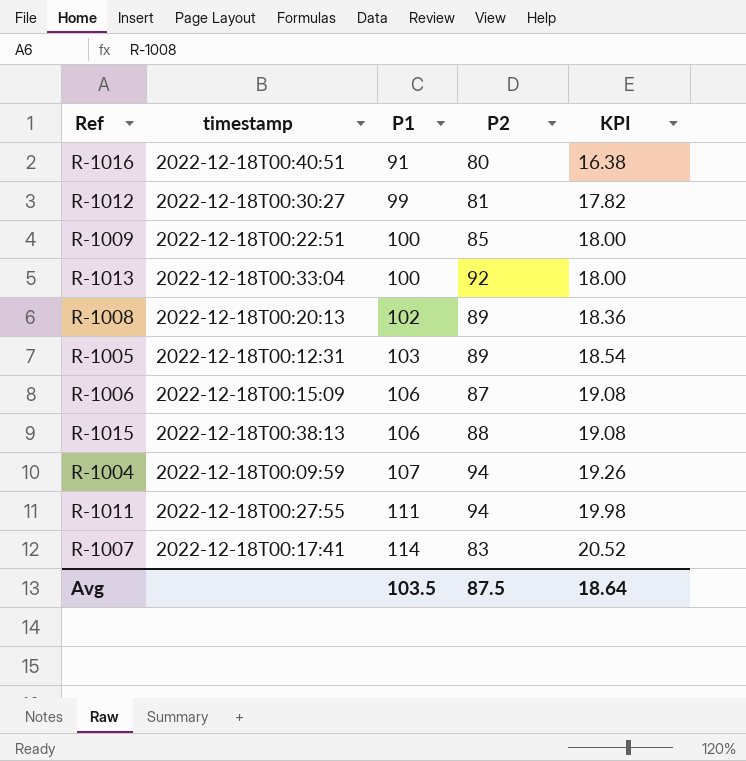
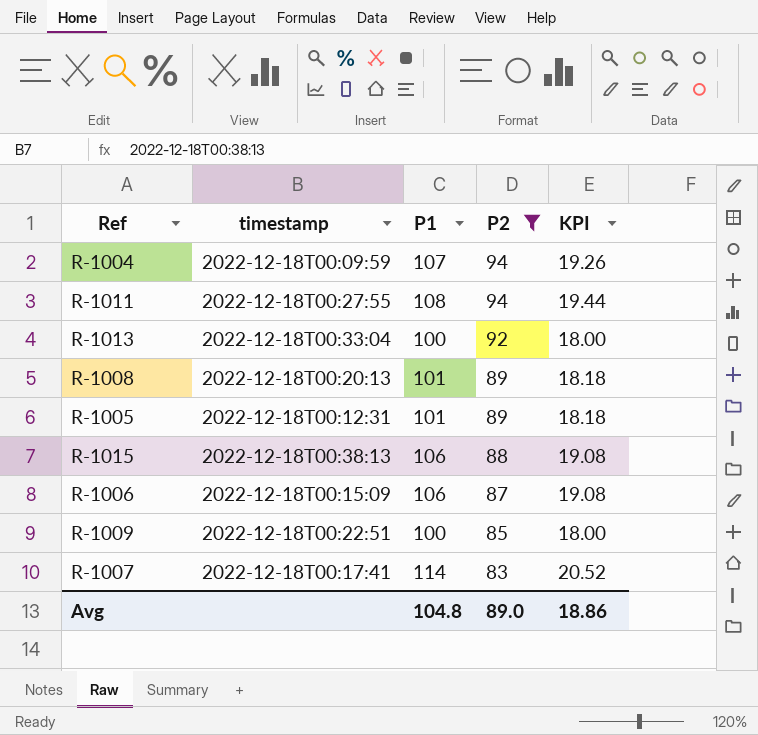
filter: none -> P2 >= 83
row order: P1 ascending -> P2 descending
R-1011 | P1: 111 -> 108
R-1011 | KPI: 19.98 -> 19.44
R-1008 | P1: 102 -> 101
R-1008 | KPI: 18.36 -> 18.18
R-1005 | P1: 103 -> 101
R-1005 | KPI: 18.54 -> 18.18
Avg | P1: 103.5 -> 104.8
Avg | P2: 87.5 -> 89.0
Avg | KPI: 18.64 -> 18.86

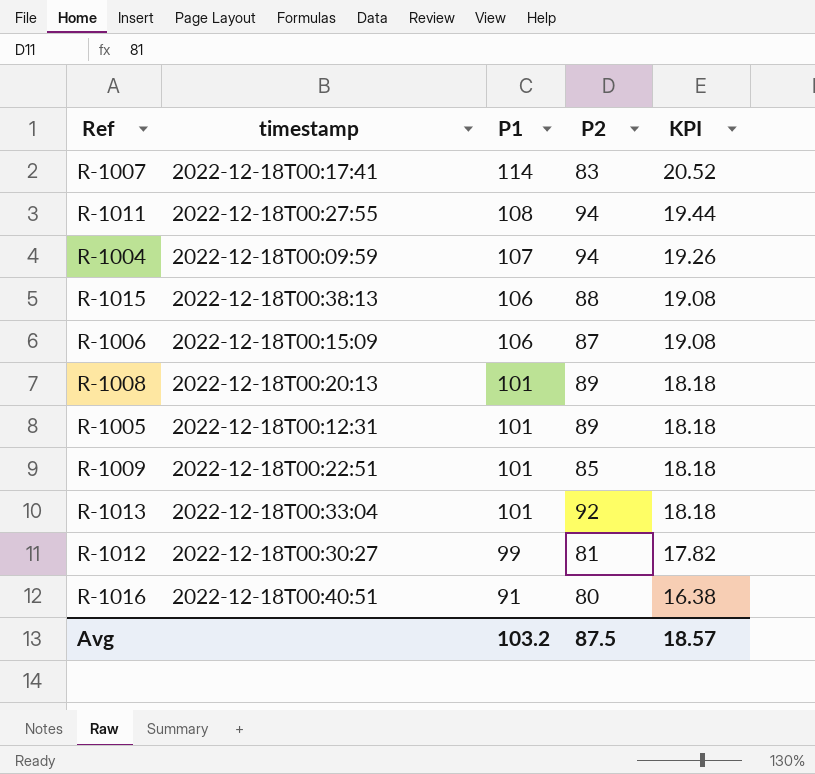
filter: P2 >= 83 -> none
row order: P2 descending -> P1 descending
R-1009 | P1: 100 -> 101
R-1009 | KPI: 18.00 -> 18.18
R-1013 | P1: 100 -> 101
R-1013 | KPI: 18.00 -> 18.18
Avg | P1: 104.8 -> 103.2
Avg | P2: 89.0 -> 87.5
Avg | KPI: 18.86 -> 18.57

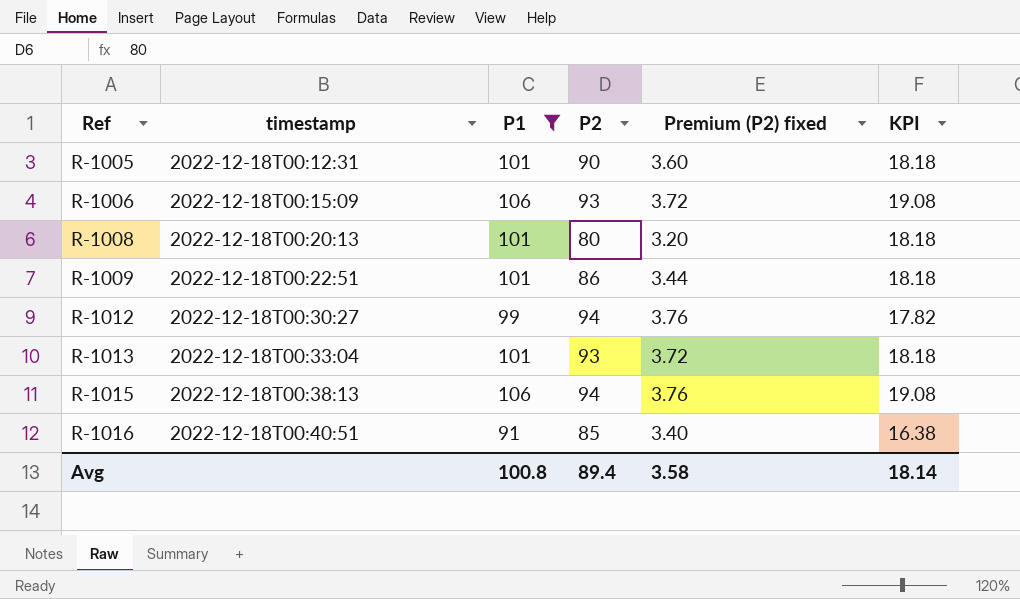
filter: none -> P1 <= 106
row order: P1 descending -> Ref ascending
column Premium (P2) fixed | formula: none -> [P2] * 0.04
R-1005 | P2: 89 -> 90
R-1006 | P2: 87 -> 93
R-1008 | P2: 89 -> 80
R-1009 | P2: 85 -> 86
R-1012 | P2: 81 -> 94
R-1013 | P2: 92 -> 93
R-1015 | P2: 88 -> 94
R-1016 | P2: 80 -> 85
Avg | P1: 103.2 -> 100.8
Avg | P2: 87.5 -> 89.4
Avg | KPI: 18.57 -> 18.14

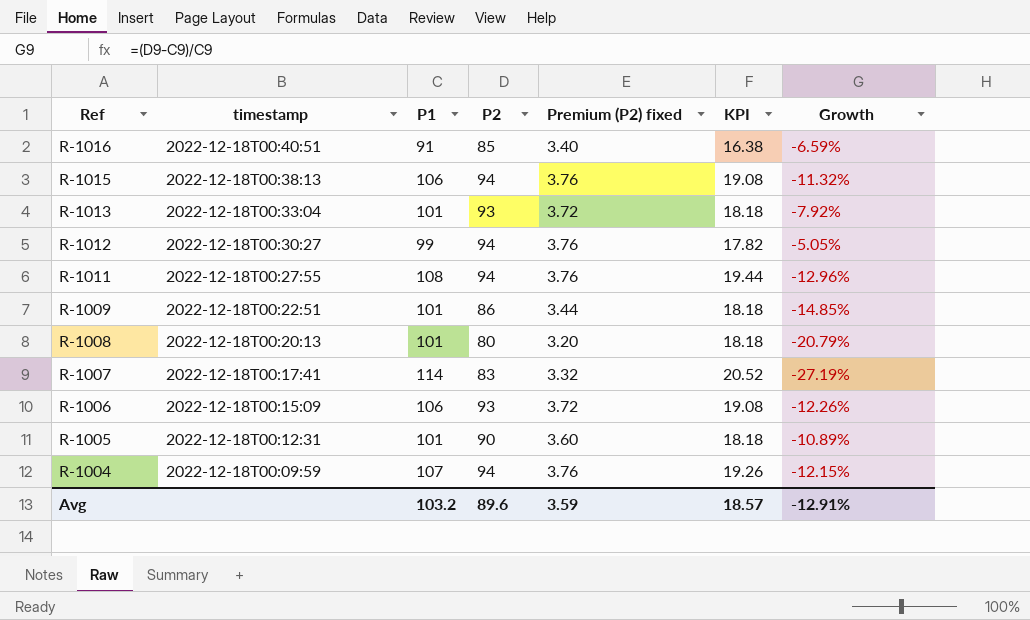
filter: P1 <= 106 -> none
row order: Ref ascending -> Ref descending
column Growth | formula: none -> ([P2] - [P1]) / [P1]
Avg | P1: 100.8 -> 103.2
Avg | P2: 89.4 -> 89.6
Avg | Premium (P2) fixed: 3.58 -> 3.59
Avg | KPI: 18.14 -> 18.57

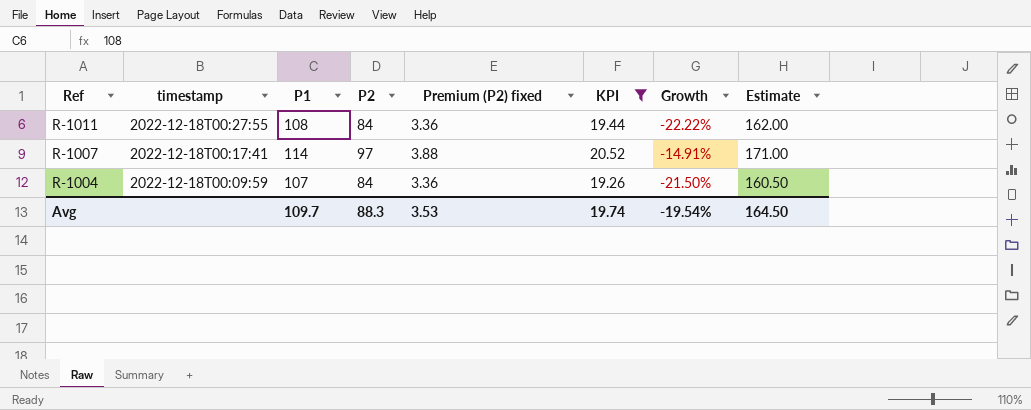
filter: none -> KPI >= 19.26
column Estimate | formula: none -> [P1] * 1.5
R-1011 | P2: 94 -> 84
R-1011 | Premium (P2) fixed: 3.76 -> 3.36
R-1011 | Growth: -12.96% -> -22.22%
R-1007 | P2: 83 -> 97
R-1007 | Premium (P2) fixed: 3.32 -> 3.88
R-1007 | Growth: -27.19% -> -14.91%
R-1004 | P2: 94 -> 84
R-1004 | Premium (P2) fixed: 3.76 -> 3.36
R-1004 | Growth: -12.15% -> -21.50%
Avg | P1: 103.2 -> 109.7
Avg | P2: 89.6 -> 88.3
Avg | Premium (P2) fixed: 3.59 -> 3.53
Avg | KPI: 18.57 -> 19.74
Avg | Growth: -12.91% -> -19.54%

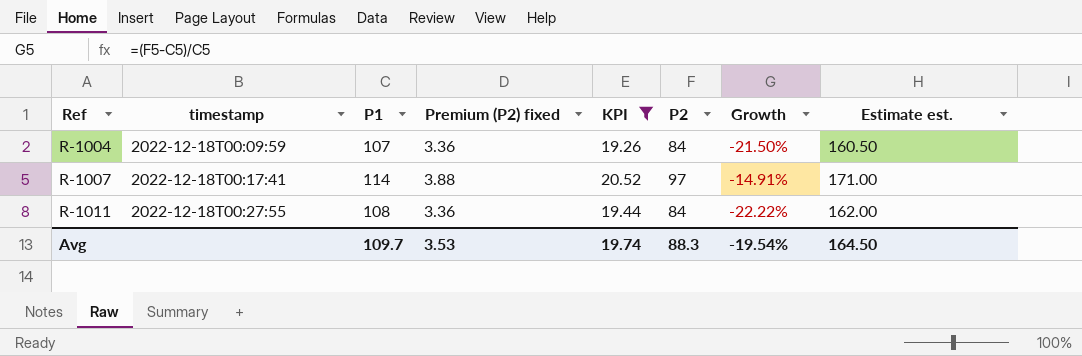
row order: Ref descending -> Ref ascending
column P2 | position: 4 -> 6
column name: Estimate -> Estimate est.

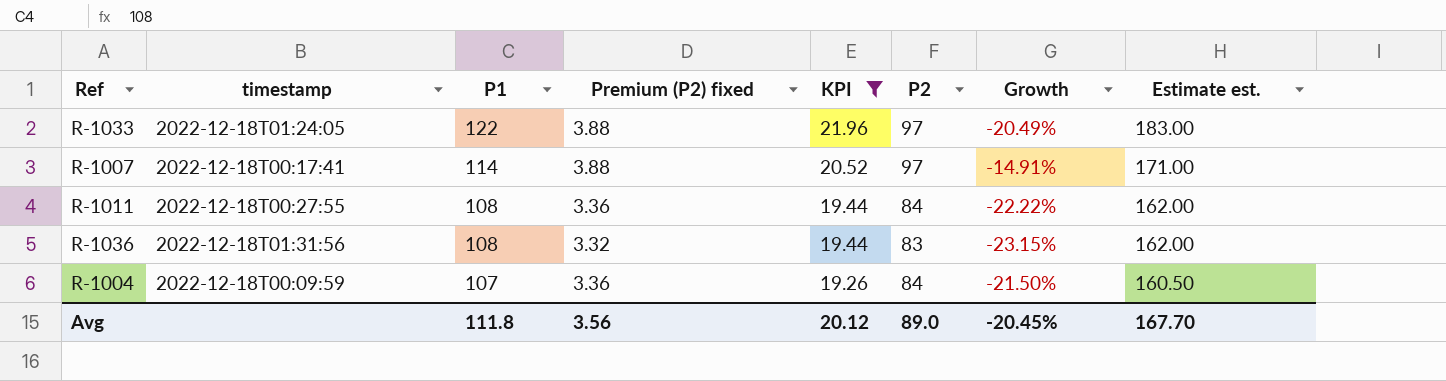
row order: Ref ascending -> P1 descending
row R-1033: none -> 2022-12-18T01:24:05 | 122 | 3.88 | 21.96 | 97 | -20.49% | 183.00
row R-1036: none -> 2022-12-18T01:31:56 | 108 | 3.32 | 19.44 | 83 | -23.15% | 162.00
Avg | P1: 109.7 -> 111.8
Avg | Premium (P2) fixed: 3.53 -> 3.56
Avg | KPI: 19.74 -> 20.12
Avg | P2: 88.3 -> 89.0
Avg | Growth: -19.54% -> -20.45%
Avg | Estimate est.: 164.50 -> 167.70

